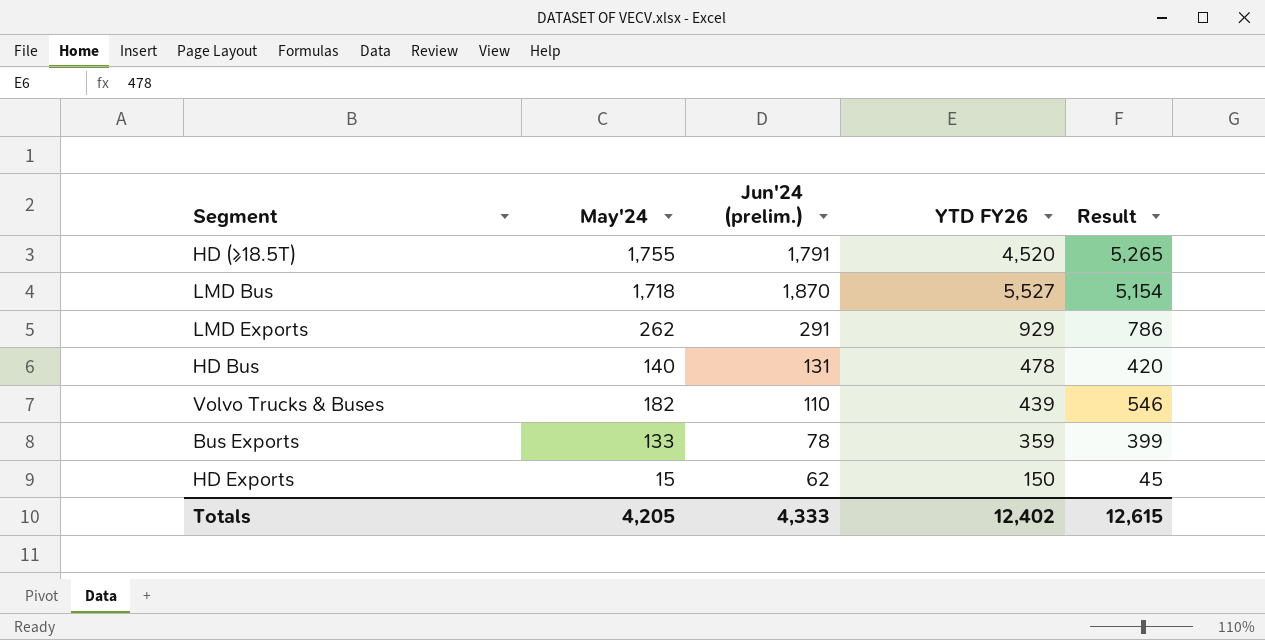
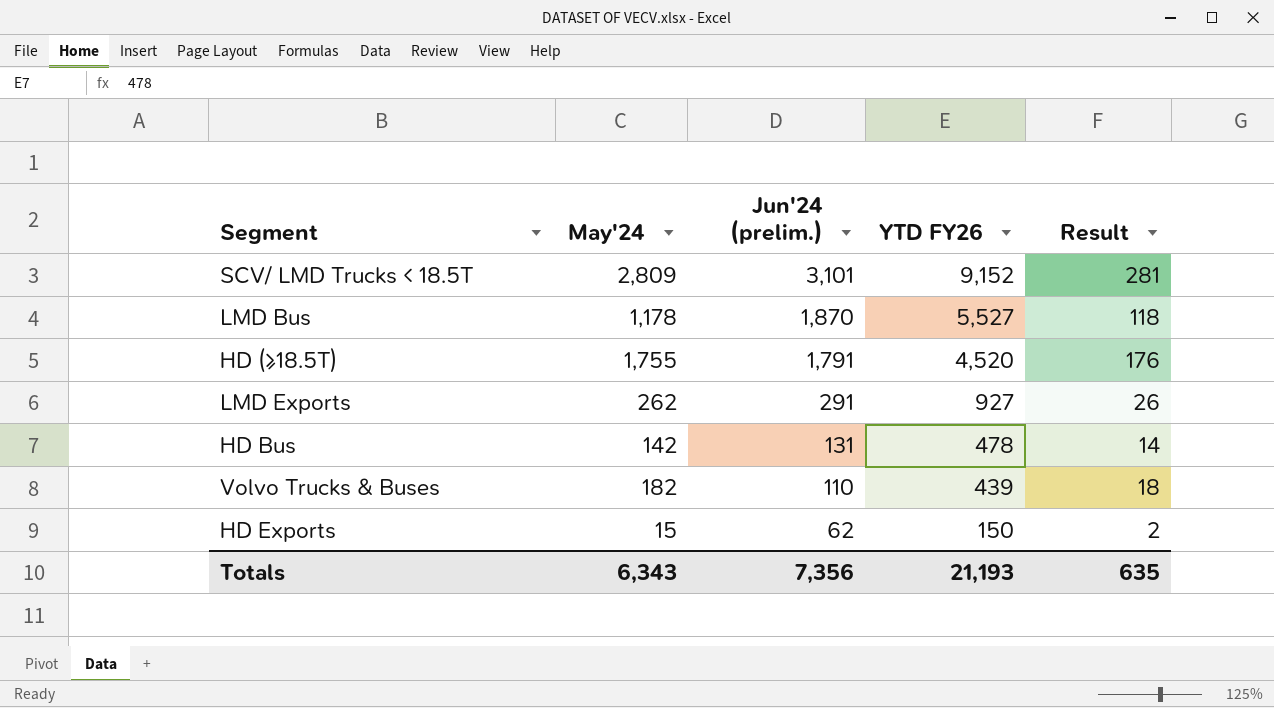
row order: none -> Jun'24 (prelim.) descending
column Result | formula: [May'24] * 3 -> [May'24] * 0.1
row Bus Exports: 133 | 78 | 359 | 399 -> none
row SCV/ LMD Trucks < 18.5T: none -> 2,809 | 3,101 | 9,152 | 281
LMD Bus | May'24: 1,718 -> 1,178
LMD Exports | YTD FY26: 929 -> 927
HD Bus | May'24: 140 -> 142
Totals | May'24: 4,205 -> 6,343
Totals | Jun'24 (prelim.): 4,333 -> 7,356
Totals | YTD FY26: 12,402 -> 21,193
Totals | Result: 12,615 -> 635

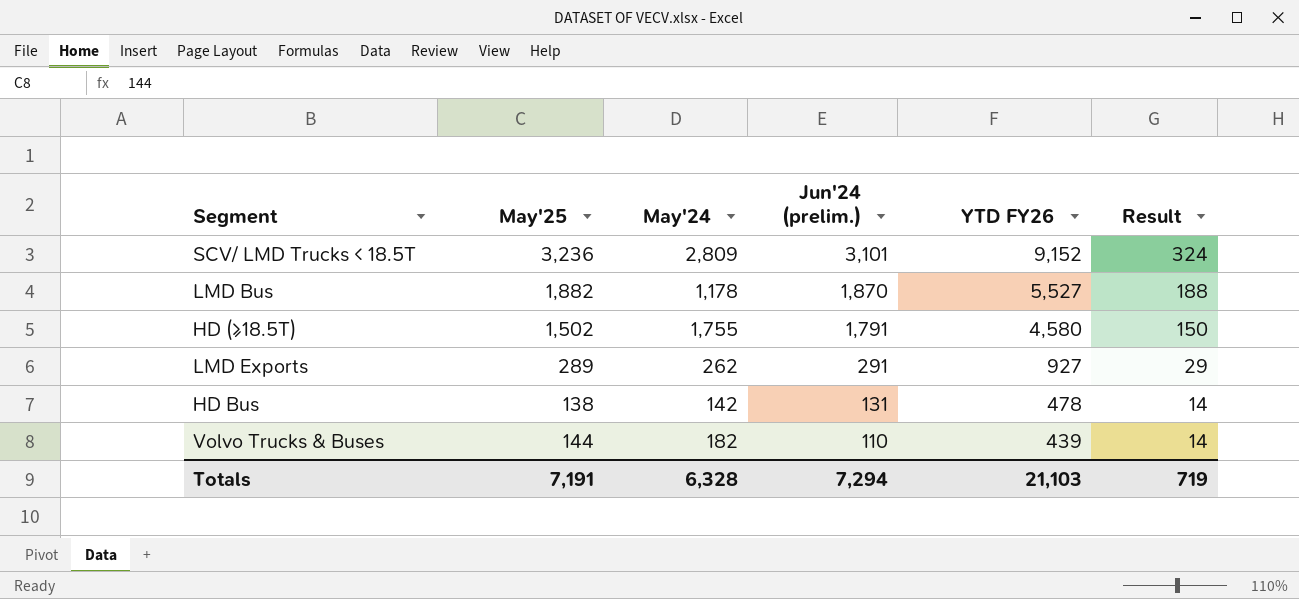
column May'25 | position: none -> 2
column Result | formula: [May'24] * 0.1 -> [May'25] * 0.1
row HD Exports: 15 | 62 | 150 | 2 -> none
HD (≥18.5T) | YTD FY26: 4,520 -> 4,580
Totals | May'24: 6,343 -> 6,328
Totals | Jun'24 (prelim.): 7,356 -> 7,294
Totals | YTD FY26: 21,193 -> 21,103
Totals | Result: 635 -> 719

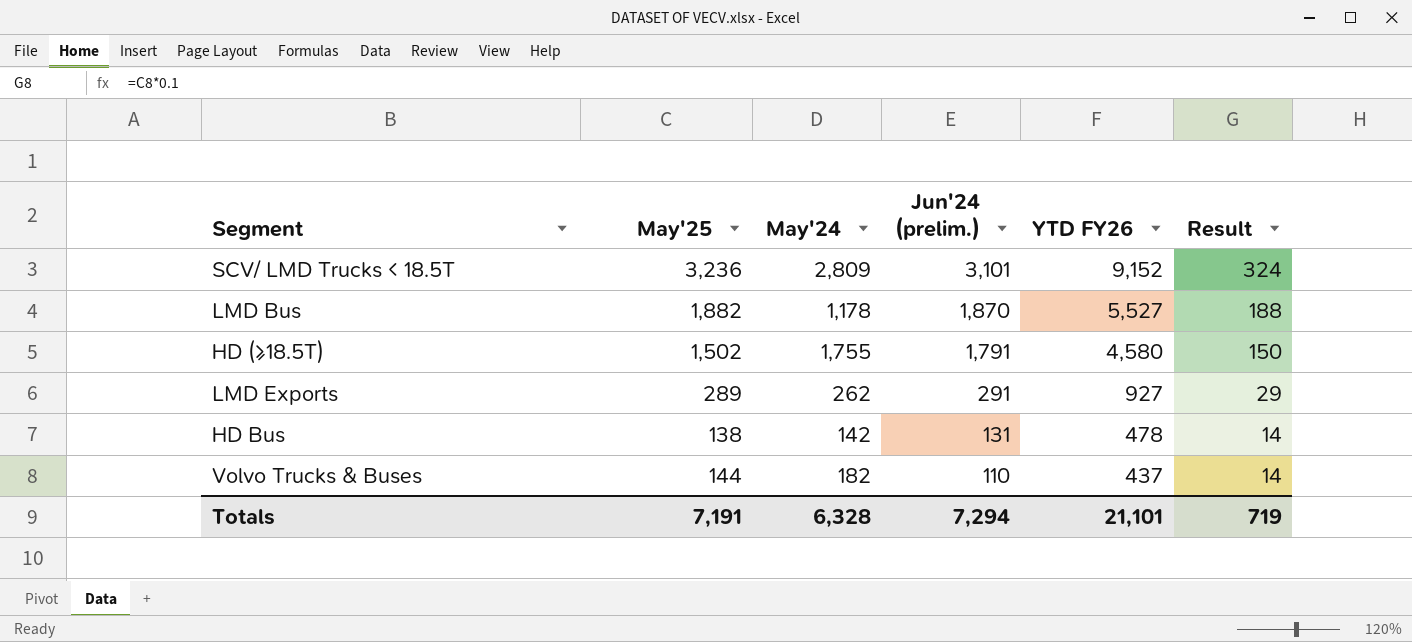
Volvo Trucks & Buses | YTD FY26: 439 -> 437
Totals | YTD FY26: 21,103 -> 21,101

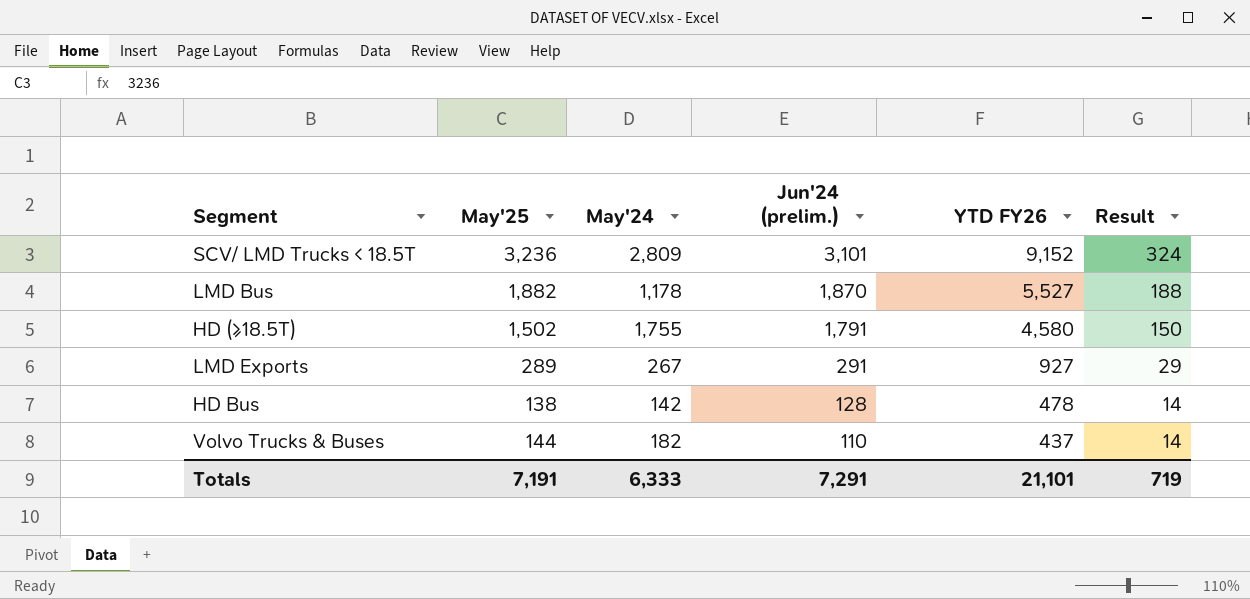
LMD Exports | May'24: 262 -> 267
HD Bus | Jun'24 (prelim.): 131 -> 128
Totals | May'24: 6,328 -> 6,333
Totals | Jun'24 (prelim.): 7,294 -> 7,291

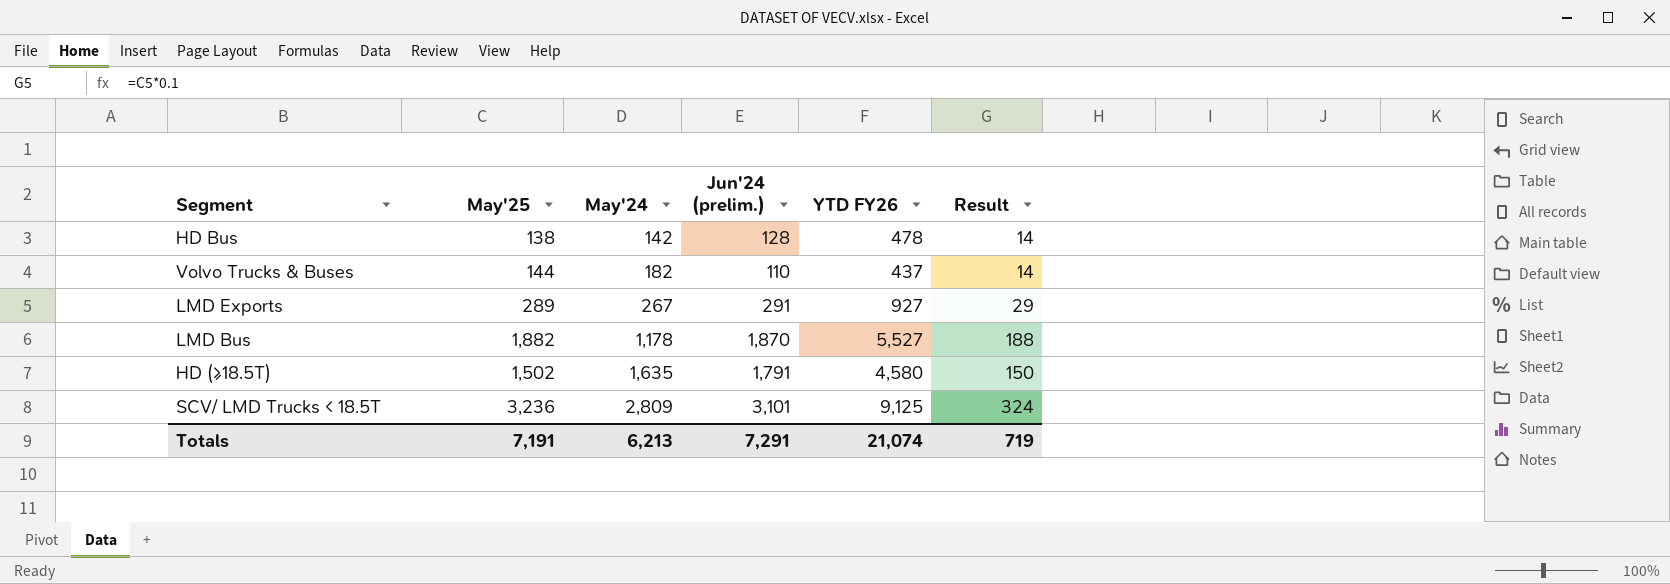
row order: Jun'24 (prelim.) descending -> May'24 ascending
HD (≥18.5T) | May'24: 1,755 -> 1,635
SCV/ LMD Trucks < 18.5T | YTD FY26: 9,152 -> 9,125
Totals | May'24: 6,333 -> 6,213
Totals | YTD FY26: 21,101 -> 21,074

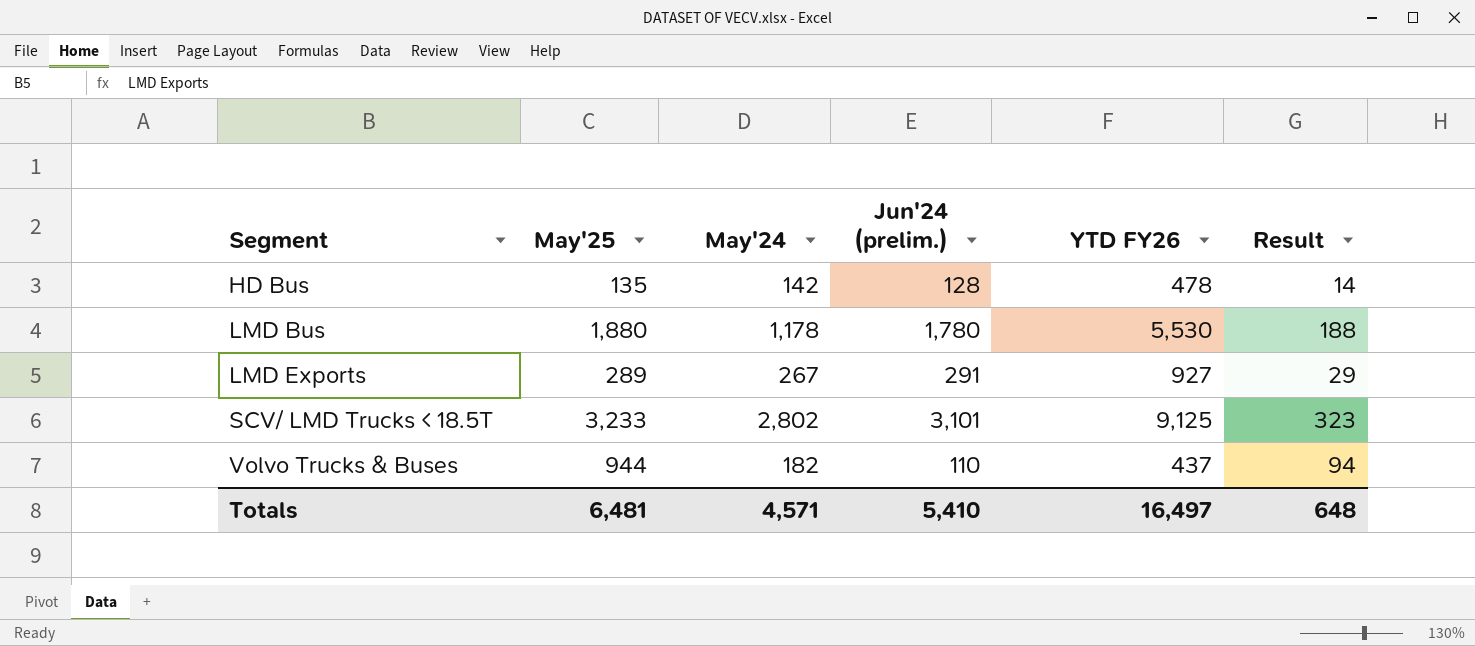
row order: May'24 ascending -> Segment ascending
row HD (≥18.5T): 1,502 | 1,635 | 1,791 | 4,580 | 150 -> none
HD Bus | May'25: 138 -> 135
LMD Bus | May'25: 1,882 -> 1,880
LMD Bus | Jun'24 (prelim.): 1,870 -> 1,780
LMD Bus | YTD FY26: 5,527 -> 5,530
SCV/ LMD Trucks < 18.5T | May'25: 3,236 -> 3,233
SCV/ LMD Trucks < 18.5T | May'24: 2,809 -> 2,802
SCV/ LMD Trucks < 18.5T | Result: 324 -> 323
Volvo Trucks & Buses | May'25: 144 -> 944
Volvo Trucks & Buses | Result: 14 -> 94
Totals | May'25: 7,191 -> 6,481
Totals | May'24: 6,213 -> 4,571
Totals | Jun'24 (prelim.): 7,291 -> 5,410
Totals | YTD FY26: 21,074 -> 16,497
Totals | Result: 719 -> 648

